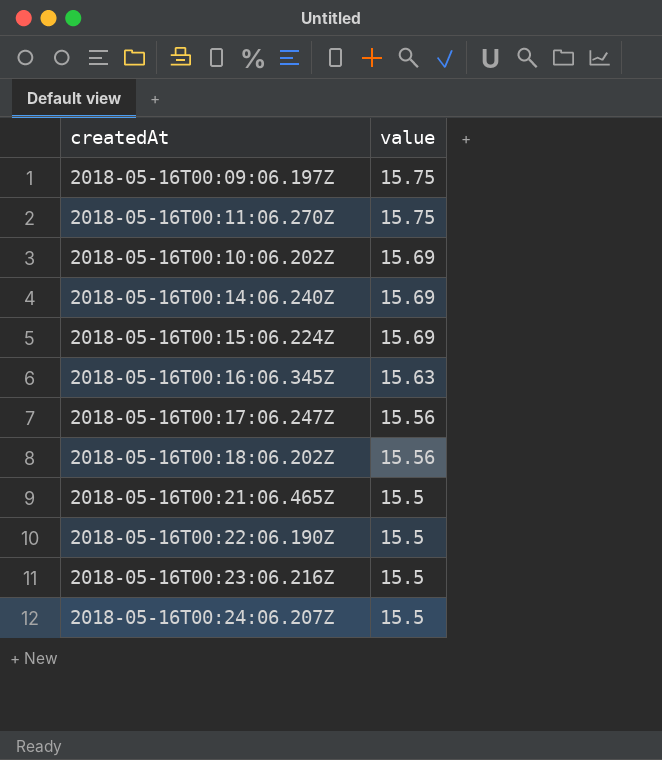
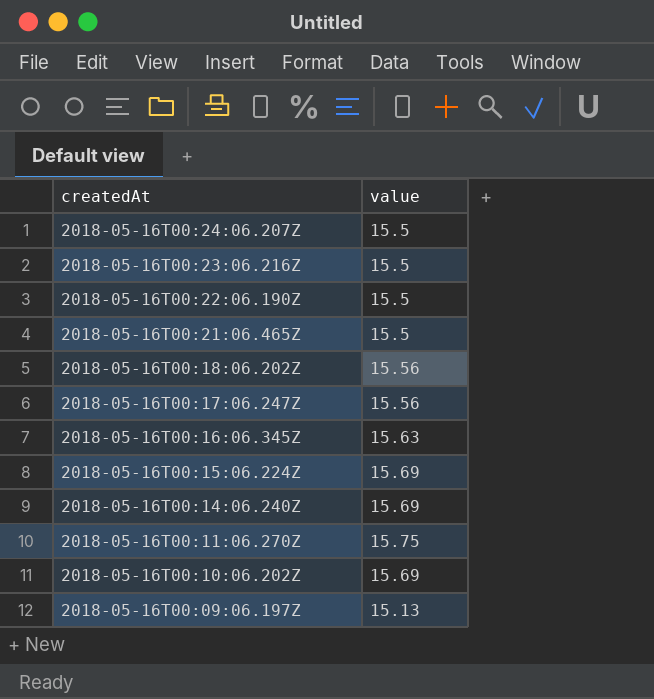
row order: value descending -> createdAt descending
2018-05-16T00:09:06.197Z | value: 15.75 -> 15.13

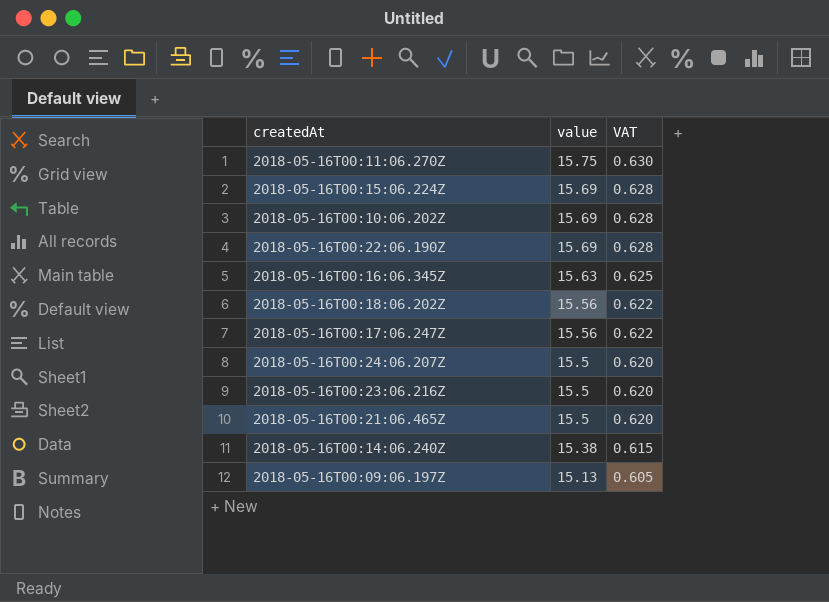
row order: createdAt descending -> value descending
column VAT | formula: none -> [value] * 0.04
2018-05-16T00:22:06.190Z | value: 15.5 -> 15.69
2018-05-16T00:14:06.240Z | value: 15.69 -> 15.38

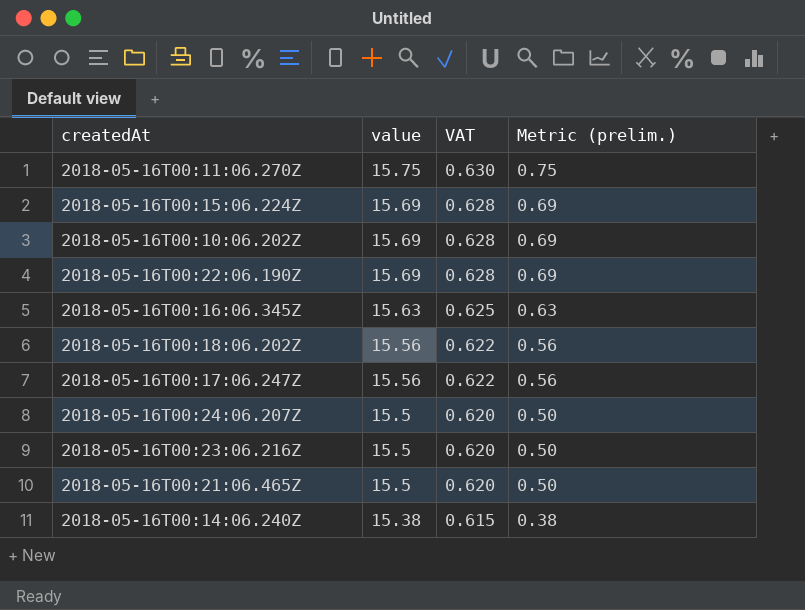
column Metric (prelim.) | formula: none -> [value] - 15
row 2018-05-16T00:09:06.197Z: 15.13 | 0.605 -> none

